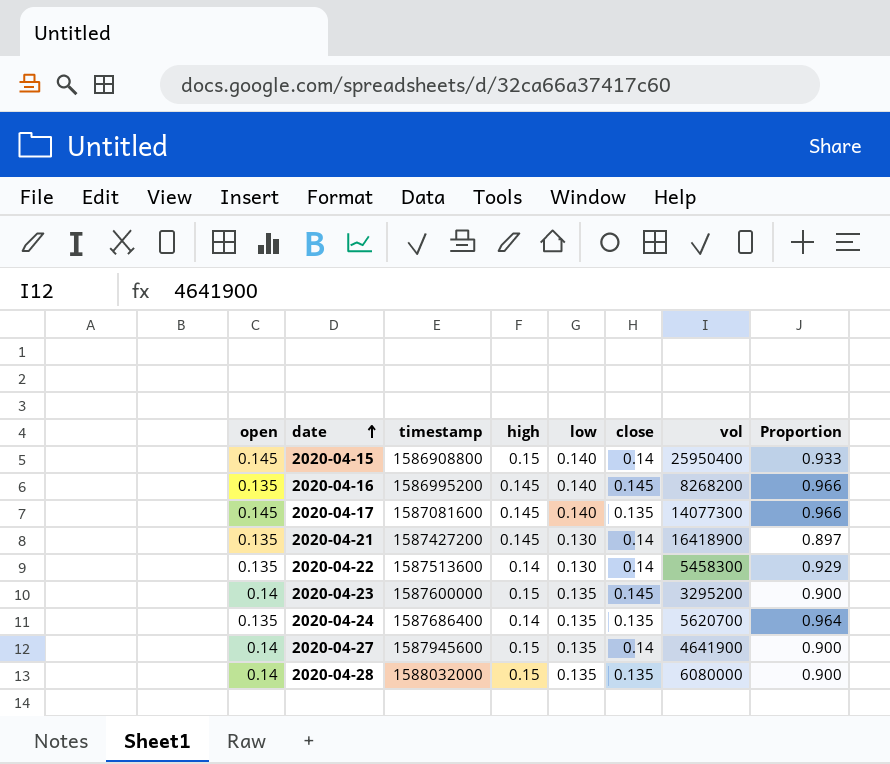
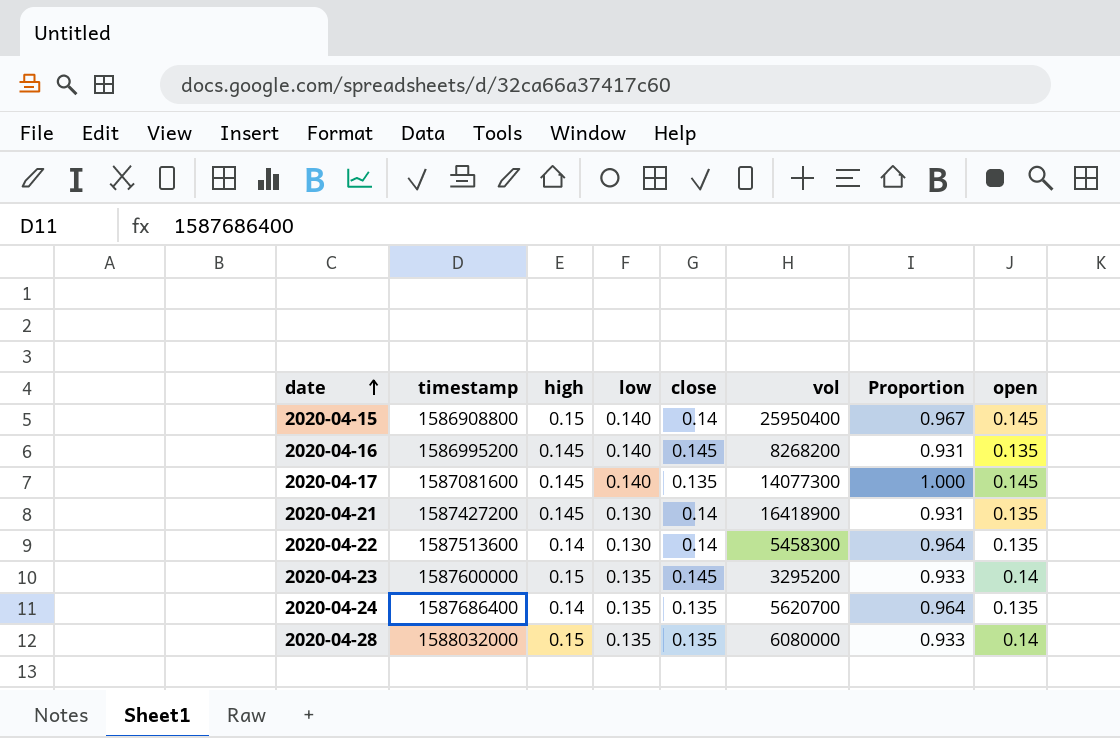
column Proportion | formula: [low] / [high] -> [open] / [high]
column open | position: 1 -> 8
row 2020-04-27: 0.14 | 1587945600 | 0.15 | 0.135 | 0.14 | 4641900 | 0.900 -> none

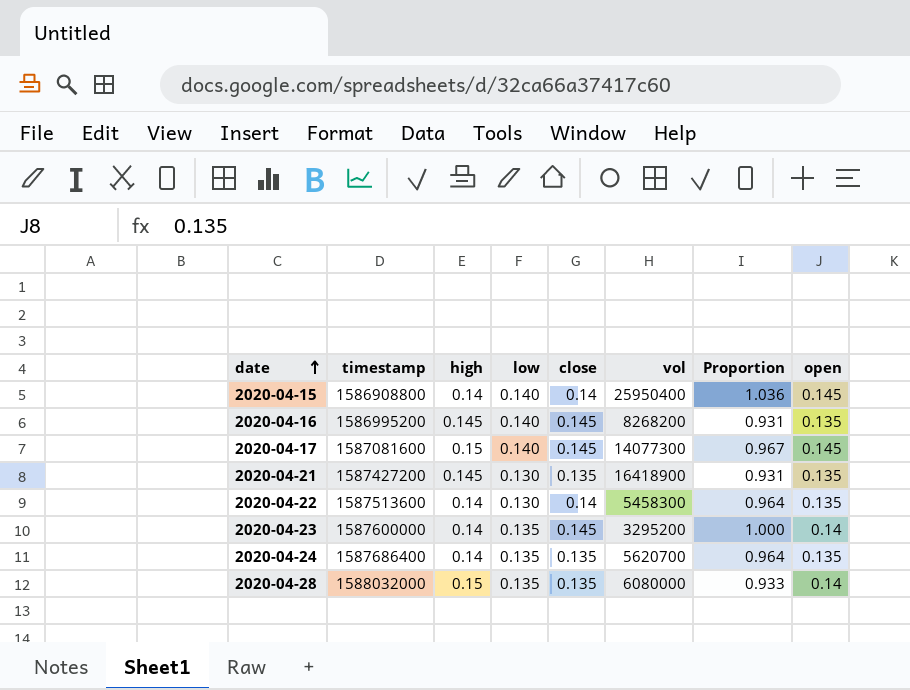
2020-04-15 | high: 0.15 -> 0.14
2020-04-15 | Proportion: 0.967 -> 1.036
2020-04-17 | high: 0.145 -> 0.15
2020-04-17 | close: 0.135 -> 0.145
2020-04-17 | Proportion: 1.000 -> 0.967
2020-04-21 | close: 0.14 -> 0.135
2020-04-23 | high: 0.15 -> 0.14
2020-04-23 | Proportion: 0.933 -> 1.000

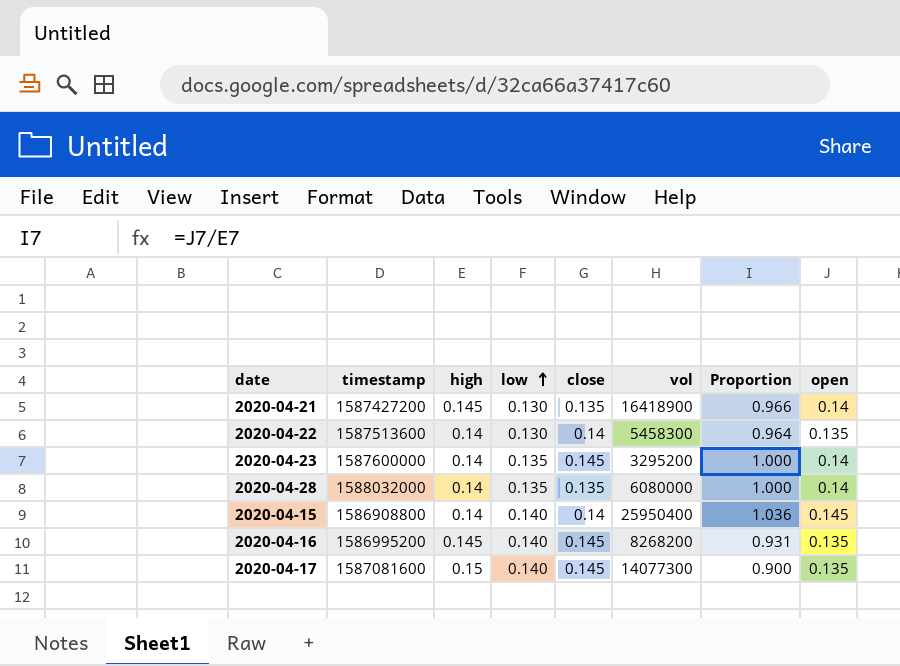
row order: date ascending -> low ascending
row 2020-04-24: 1587686400 | 0.14 | 0.135 | 0.135 | 5620700 | 0.964 | 0.135 -> none
2020-04-21 | Proportion: 0.931 -> 0.966
2020-04-21 | open: 0.135 -> 0.14
2020-04-28 | high: 0.15 -> 0.14
2020-04-28 | Proportion: 0.933 -> 1.000
2020-04-17 | Proportion: 0.967 -> 0.900
2020-04-17 | open: 0.145 -> 0.135

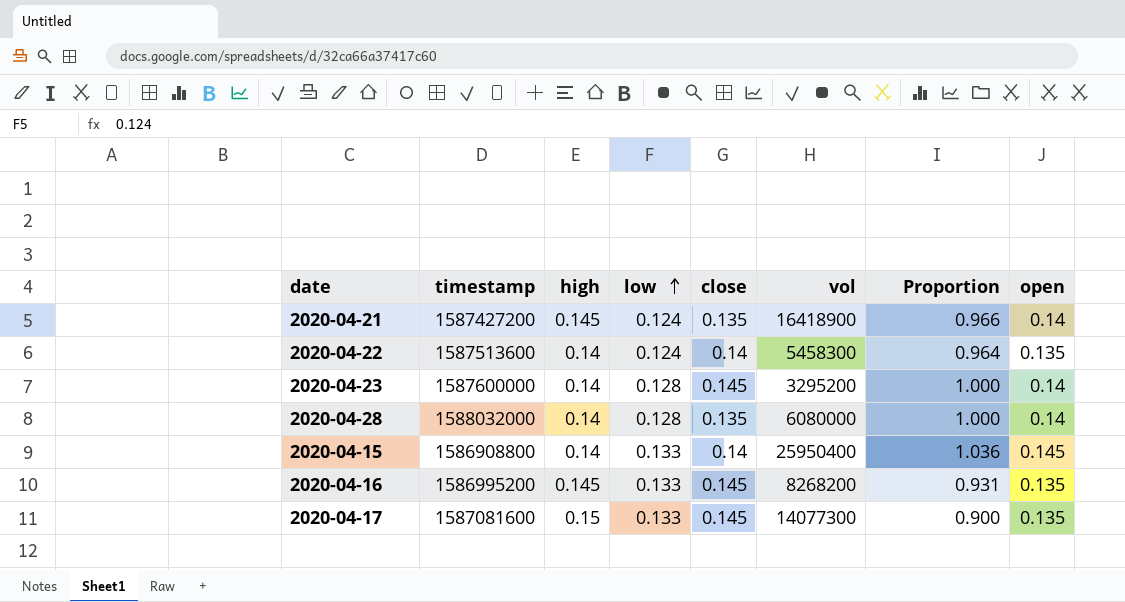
2020-04-21 | low: 0.130 -> 0.124
2020-04-22 | low: 0.130 -> 0.124
2020-04-23 | low: 0.135 -> 0.128
2020-04-28 | low: 0.135 -> 0.128
2020-04-15 | low: 0.140 -> 0.133
2020-04-16 | low: 0.140 -> 0.133
2020-04-17 | low: 0.140 -> 0.133

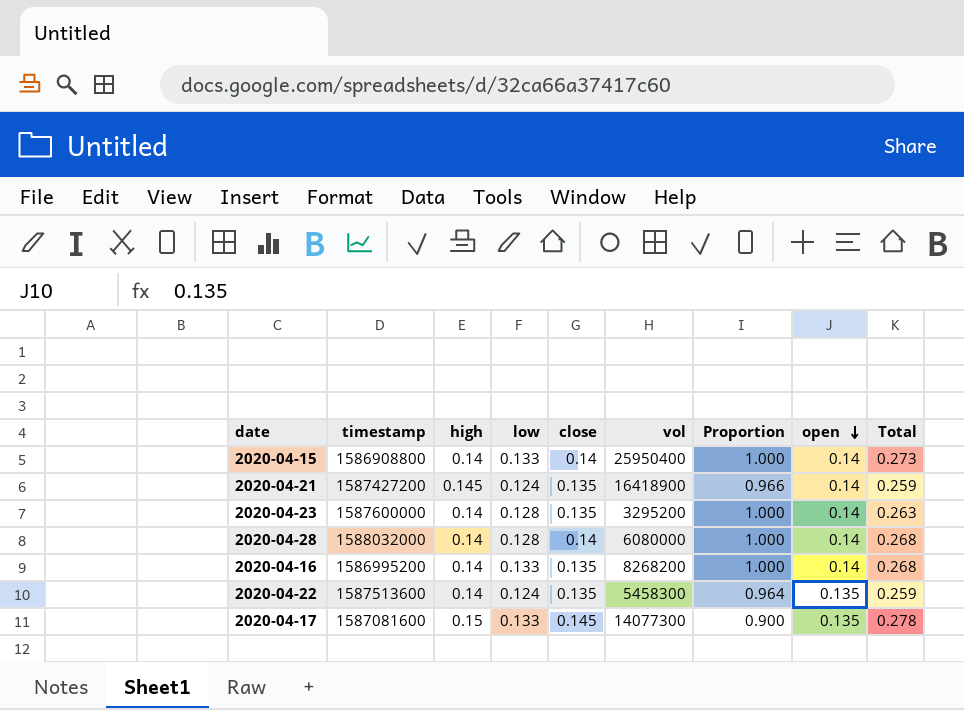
row order: low ascending -> open descending
column Total | formula: none -> [low] + [close]
2020-04-15 | Proportion: 1.036 -> 1.000
2020-04-15 | open: 0.145 -> 0.14
2020-04-23 | close: 0.145 -> 0.135
2020-04-28 | close: 0.135 -> 0.14
2020-04-16 | high: 0.145 -> 0.14
2020-04-16 | close: 0.145 -> 0.135
2020-04-16 | Proportion: 0.931 -> 1.000
2020-04-16 | open: 0.135 -> 0.14
2020-04-22 | close: 0.14 -> 0.135

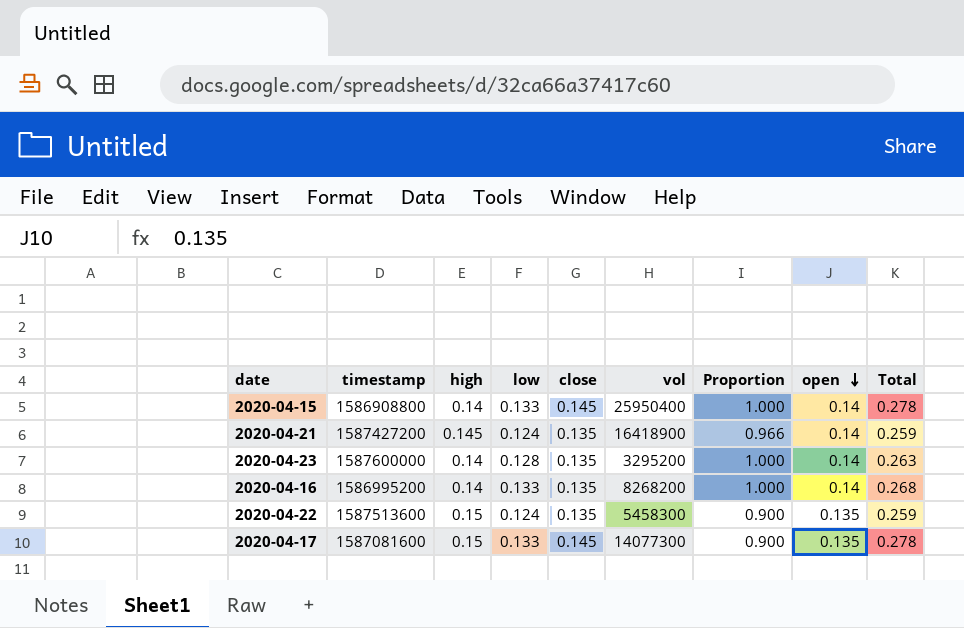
row 2020-04-28: 1588032000 | 0.14 | 0.128 | 0.14 | 6080000 | 1.000 | 0.14 | 0.268 -> none
2020-04-15 | close: 0.14 -> 0.145
2020-04-15 | Total: 0.273 -> 0.278
2020-04-22 | high: 0.14 -> 0.15
2020-04-22 | Proportion: 0.964 -> 0.900

